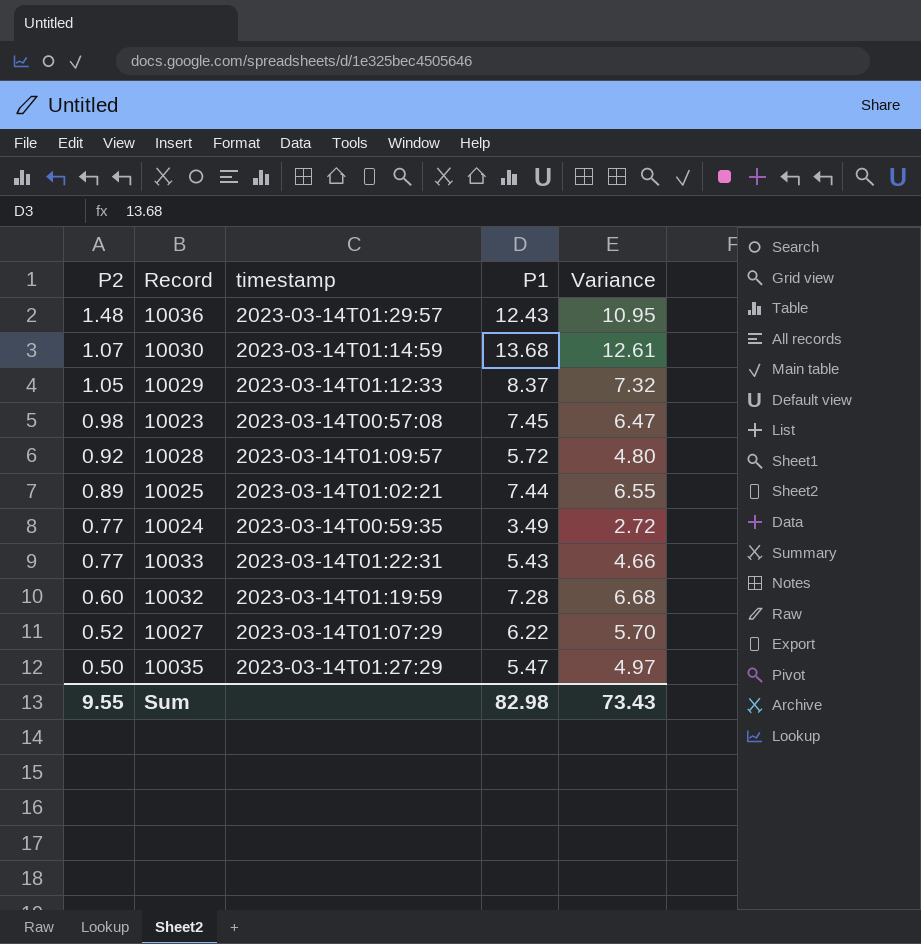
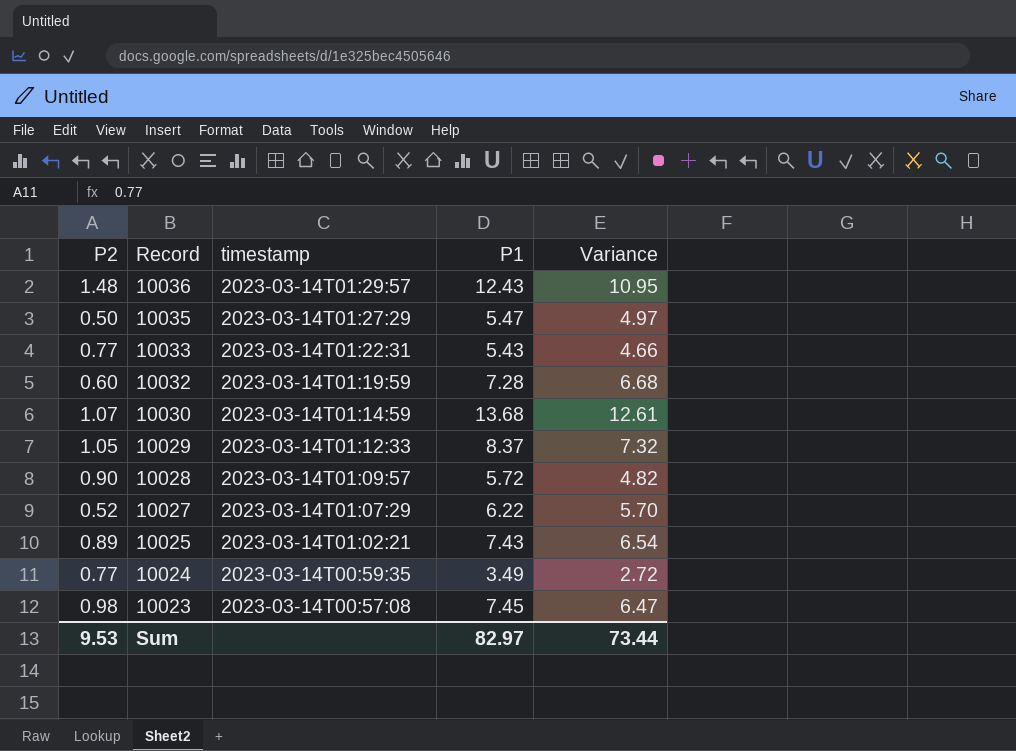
row order: P2 descending -> Record descending
10028 | P2: 0.92 -> 0.90
10028 | Variance: 4.80 -> 4.82
10025 | P1: 7.44 -> 7.43
10025 | Variance: 6.55 -> 6.54
Sum | P2: 9.55 -> 9.53
Sum | P1: 82.98 -> 82.97
Sum | Variance: 73.43 -> 73.44

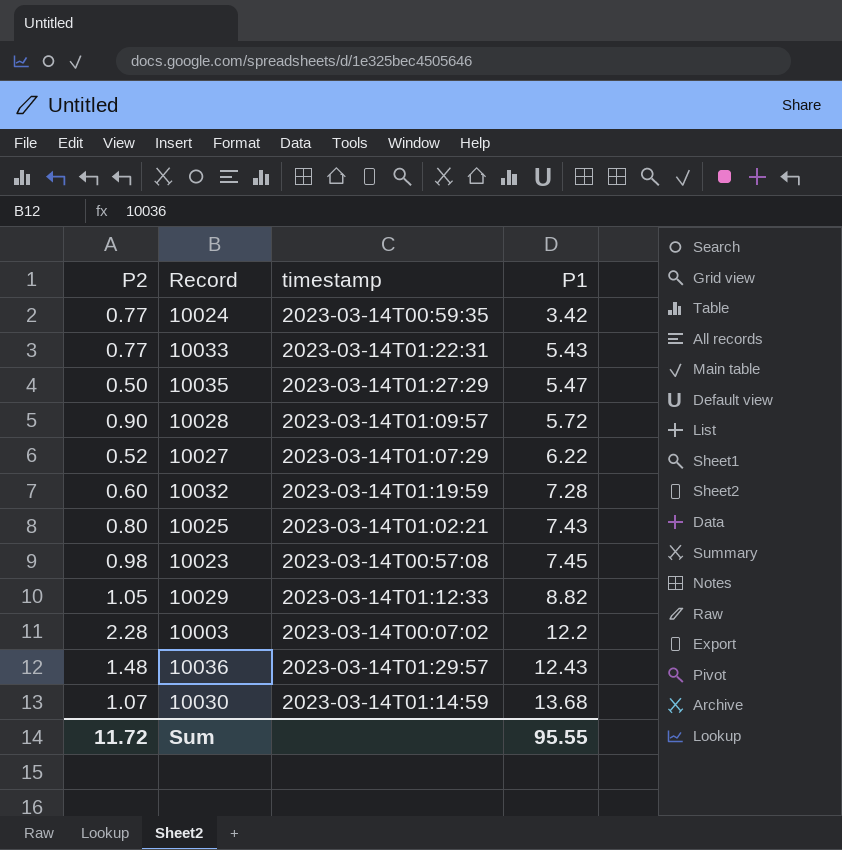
row order: Record descending -> P1 ascending
column Variance | formula: [P1] - [P2] -> none
10024 | P1: 3.49 -> 3.42
10025 | P2: 0.89 -> 0.80
10029 | P1: 8.37 -> 8.82
row 10003: none -> 2.28 | 2023-03-14T00:07:02 | 12.2
Sum | P2: 9.53 -> 11.72
Sum | P1: 82.97 -> 95.55

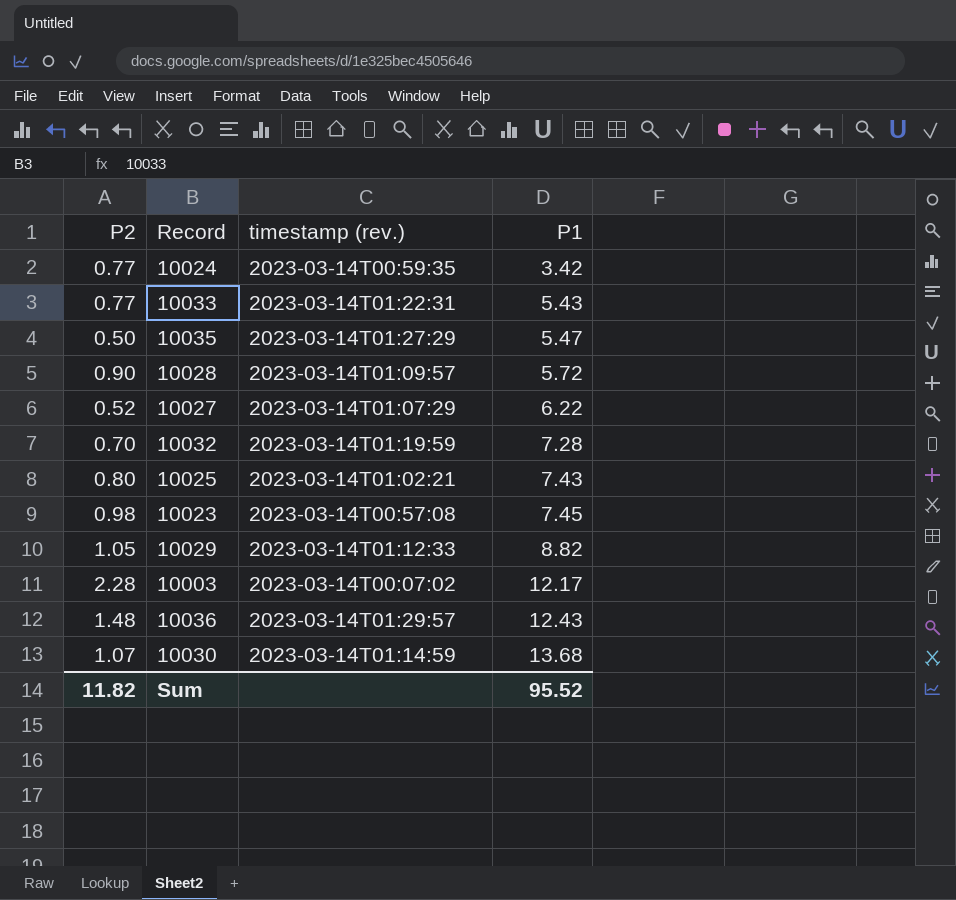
column name: timestamp -> timestamp (rev.)
10032 | P2: 0.60 -> 0.70
10003 | P1: 12.2 -> 12.17
Sum | P2: 11.72 -> 11.82
Sum | P1: 95.55 -> 95.52

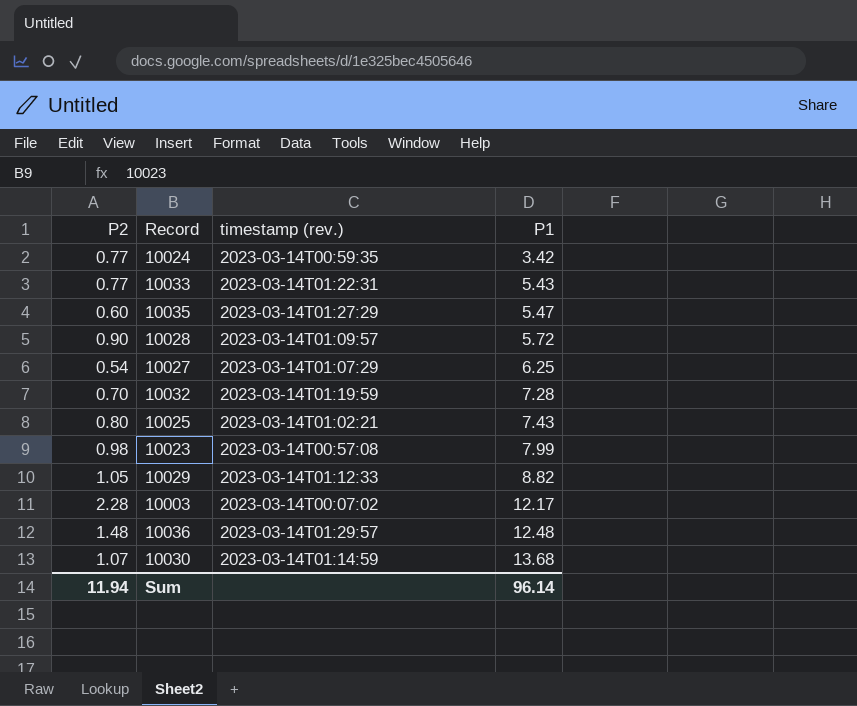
10035 | P2: 0.50 -> 0.60
10027 | P2: 0.52 -> 0.54
10027 | P1: 6.22 -> 6.25
10023 | P1: 7.45 -> 7.99
10036 | P1: 12.43 -> 12.48
Sum | P2: 11.82 -> 11.94
Sum | P1: 95.52 -> 96.14

